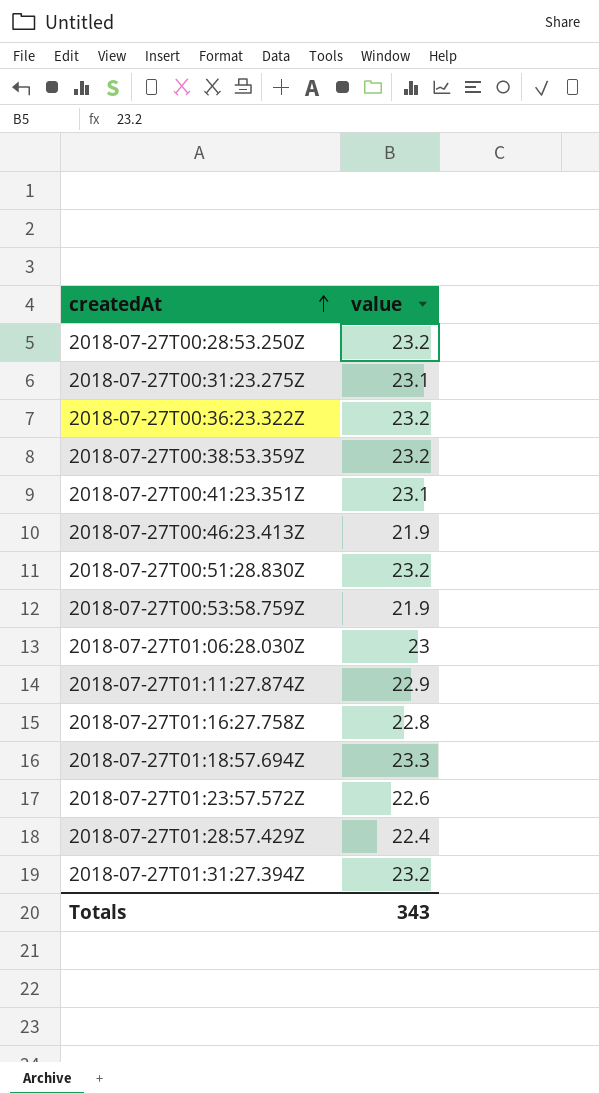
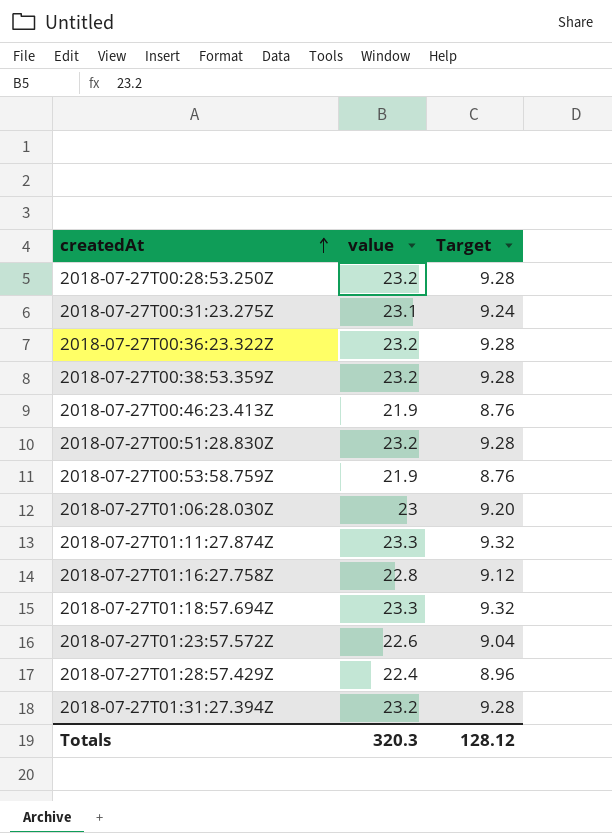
column Target | formula: none -> [value] * 0.4
row 2018-07-27T00:41:23.351Z: 23.1 -> none
2018-07-27T01:11:27.874Z | value: 22.9 -> 23.3
Totals | value: 343 -> 320.3

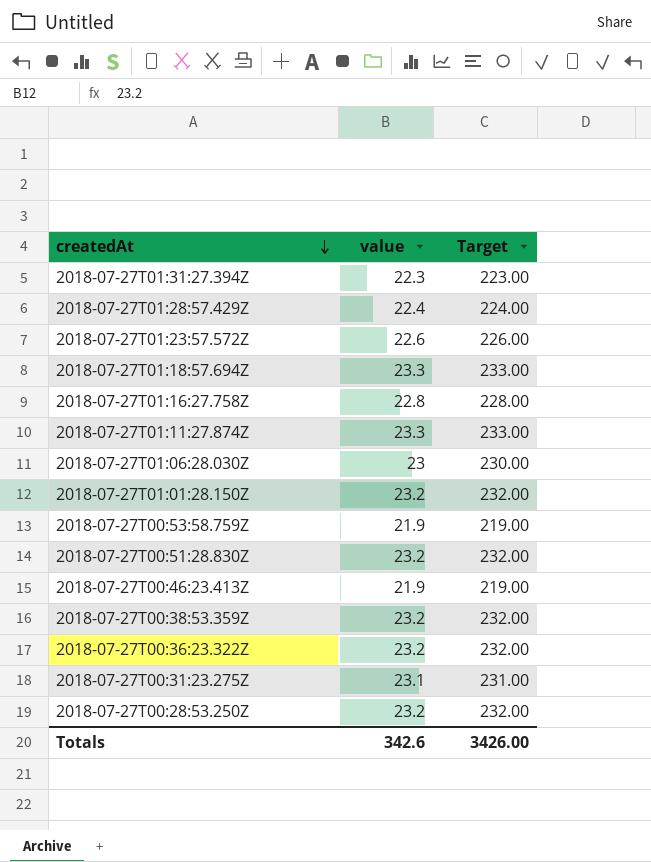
row order: createdAt ascending -> createdAt descending
column Target | formula: [value] * 0.4 -> [value] * 10
2018-07-27T01:31:27.394Z | value: 23.2 -> 22.3
row 2018-07-27T01:01:28.150Z: none -> 23.2 | 232.00
Totals | value: 320.3 -> 342.6
Totals | Target: 128.12 -> 3426.00

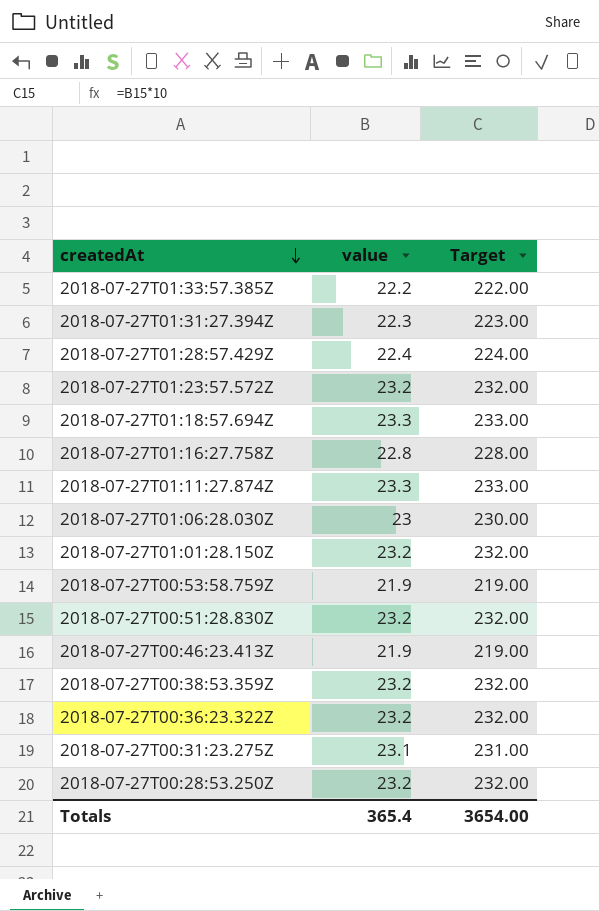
row 2018-07-27T01:33:57.385Z: none -> 22.2 | 222.00
2018-07-27T01:23:57.572Z | value: 22.6 -> 23.2
2018-07-27T01:23:57.572Z | Target: 226.00 -> 232.00
Totals | value: 342.6 -> 365.4
Totals | Target: 3426.00 -> 3654.00

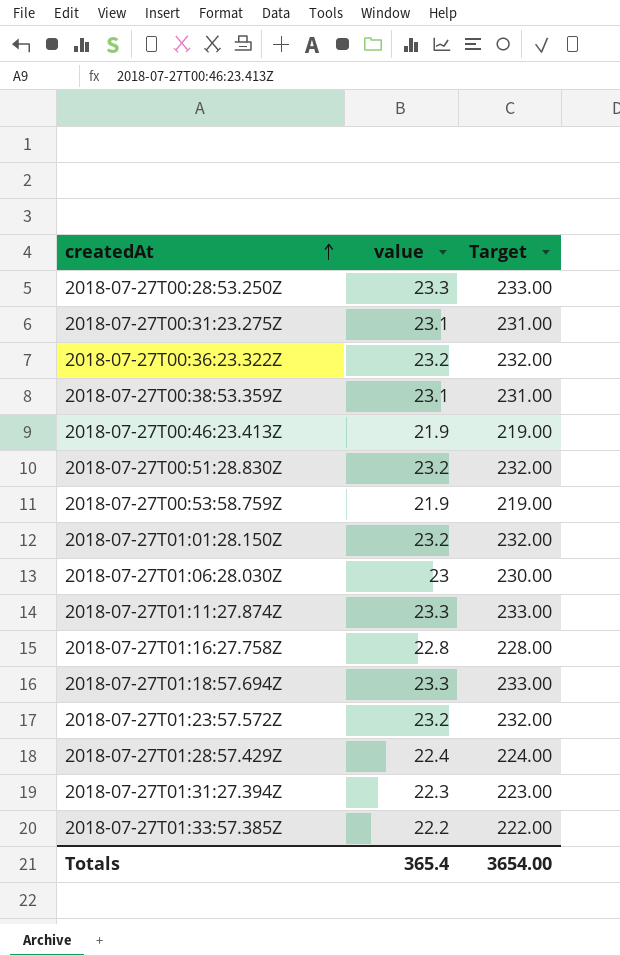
row order: createdAt descending -> createdAt ascending
2018-07-27T00:28:53.250Z | value: 23.2 -> 23.3
2018-07-27T00:28:53.250Z | Target: 232.00 -> 233.00
2018-07-27T00:38:53.359Z | value: 23.2 -> 23.1
2018-07-27T00:38:53.359Z | Target: 232.00 -> 231.00

